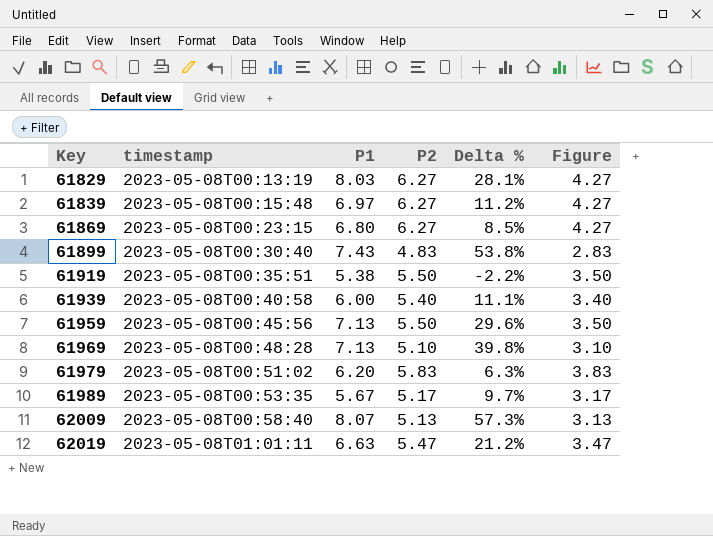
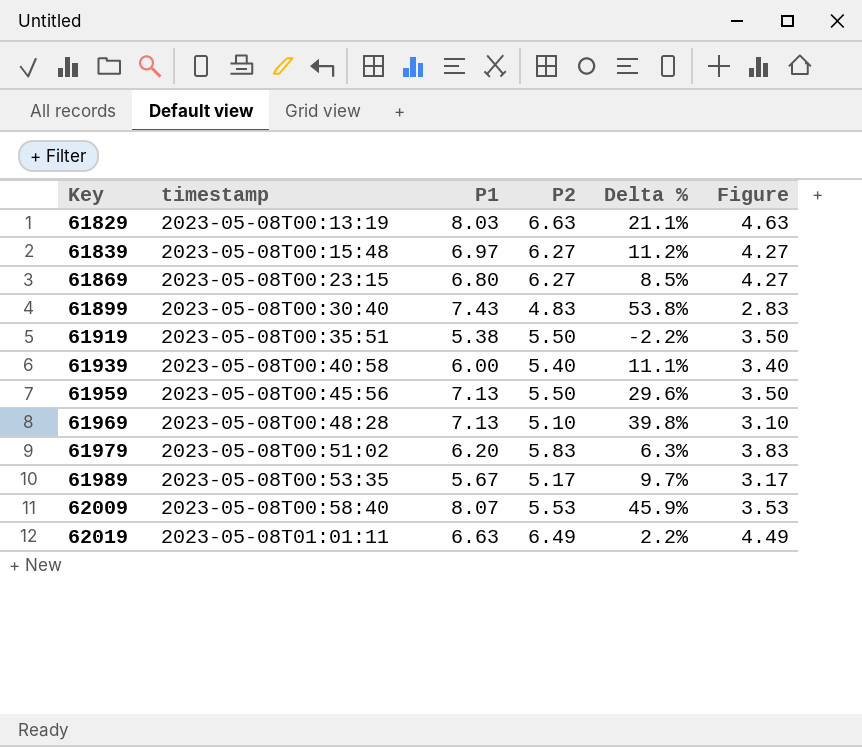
61829 | P2: 6.27 -> 6.63
61829 | Delta %: 28.1% -> 21.1%
61829 | Figure: 4.27 -> 4.63
62009 | P2: 5.13 -> 5.53
62009 | Delta %: 57.3% -> 45.9%
62009 | Figure: 3.13 -> 3.53
62019 | P2: 5.47 -> 6.49
62019 | Delta %: 21.2% -> 2.2%
62019 | Figure: 3.47 -> 4.49

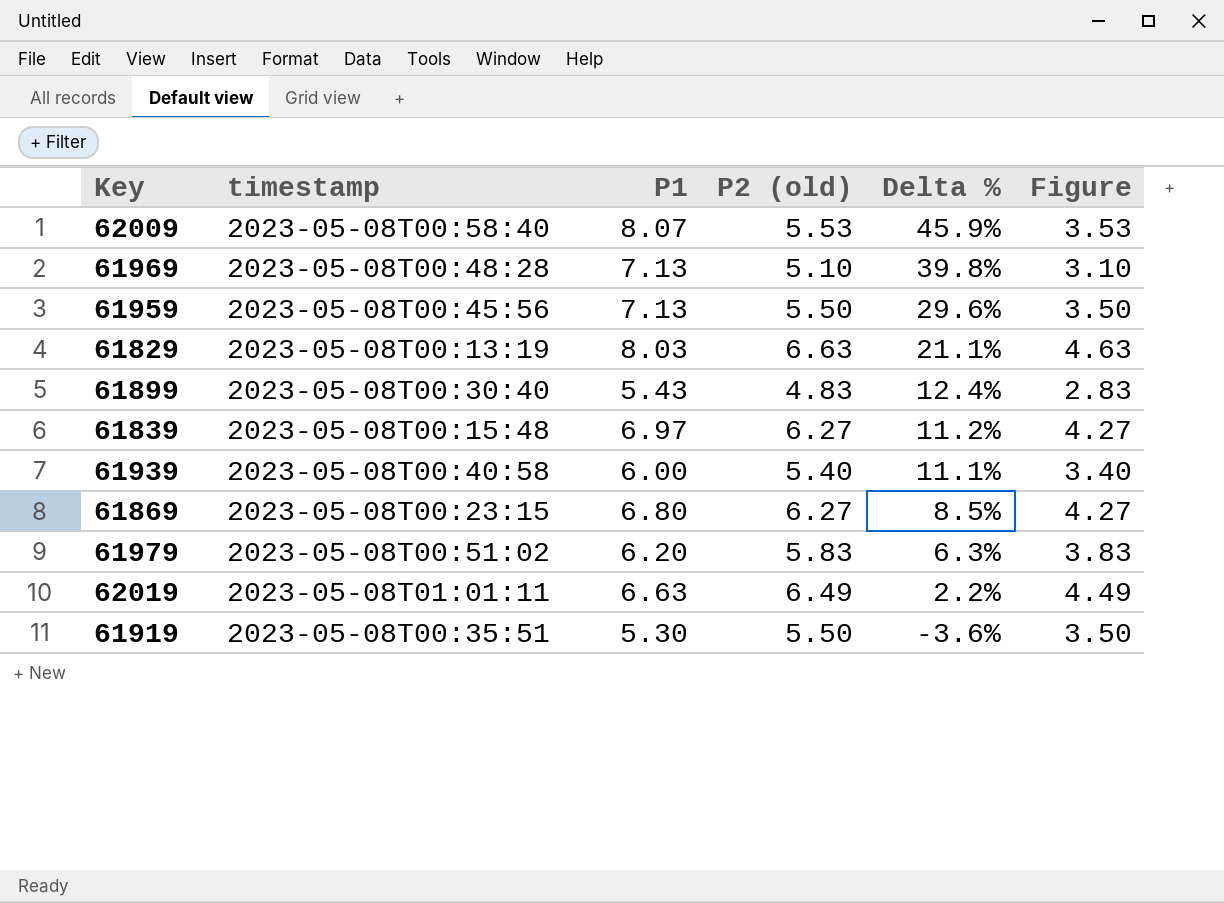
row order: Key ascending -> Delta % descending
column name: P2 -> P2 (old)
row 61989: 2023-05-08T00:53:35 | 5.67 | 5.17 | 9.7% | 3.17 -> none
61899 | P1: 7.43 -> 5.43
61899 | Delta %: 53.8% -> 12.4%
61919 | P1: 5.38 -> 5.30
61919 | Delta %: -2.2% -> -3.6%

